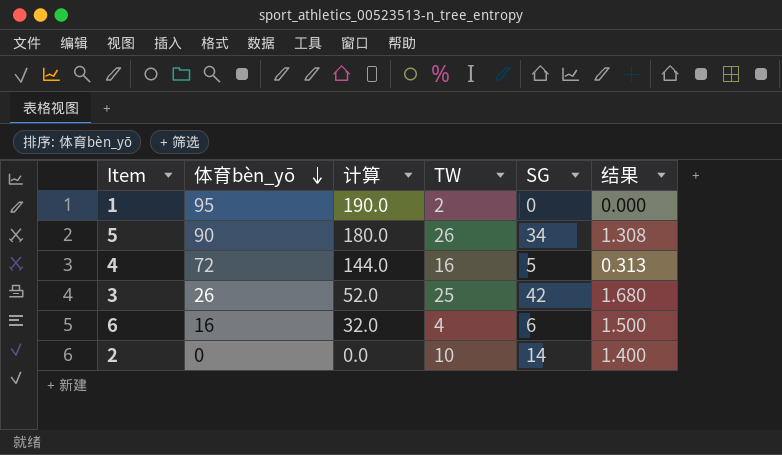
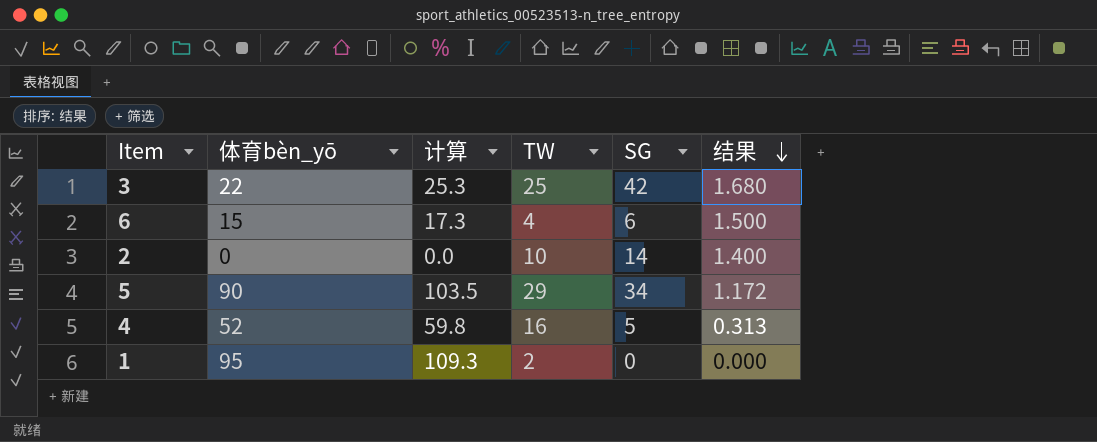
row order: 体育bèn_yō descending -> 结果 descending
column 计算 | formula: [体育bèn_yō] * 2 -> [体育bèn_yō] * 1.15
3 | 体育bèn_yō: 26 -> 22
6 | 体育bèn_yō: 16 -> 15
5 | TW: 26 -> 29
5 | 结果: 1.308 -> 1.172
4 | 体育bèn_yō: 72 -> 52

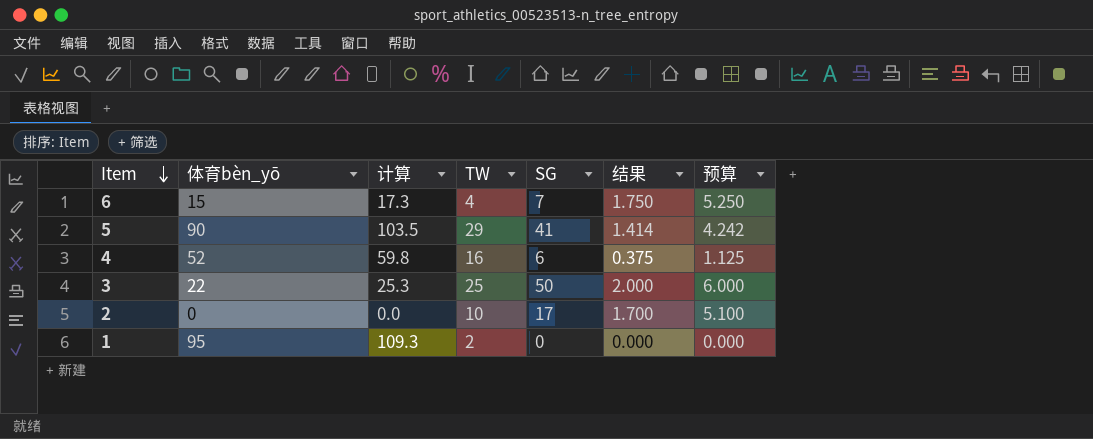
row order: 结果 descending -> Item descending
column 预算 | formula: none -> [结果] * 3
6 | SG: 6 -> 7
6 | 结果: 1.500 -> 1.750
5 | SG: 34 -> 41
5 | 结果: 1.172 -> 1.414
4 | SG: 5 -> 6
4 | 结果: 0.313 -> 0.375
3 | SG: 42 -> 50
3 | 结果: 1.680 -> 2.000
2 | SG: 14 -> 17
2 | 结果: 1.400 -> 1.700

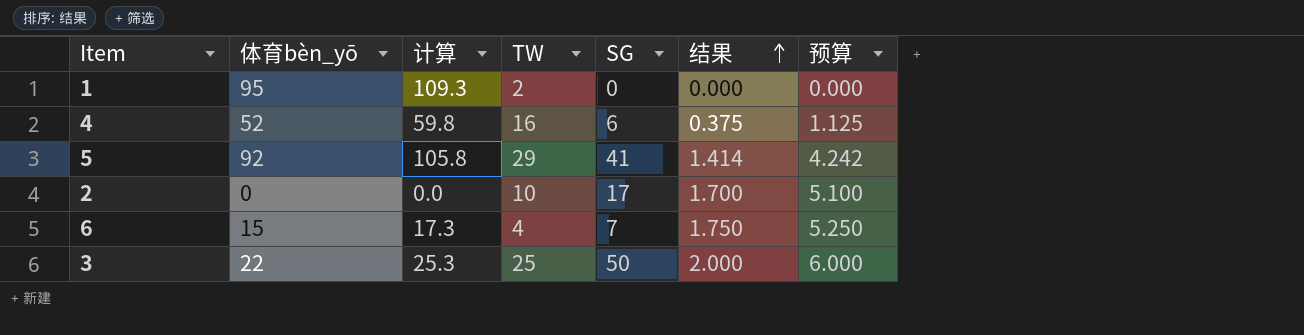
row order: Item descending -> 结果 ascending
5 | 体育bèn_yō: 90 -> 92
5 | 计算: 103.5 -> 105.8

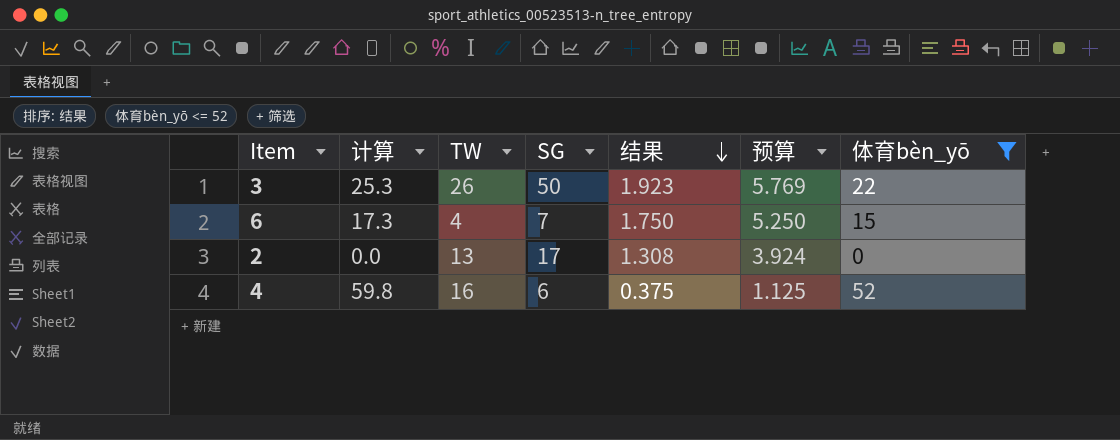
filter: none -> 体育bèn_yō <= 52
row order: 结果 ascending -> 结果 descending
column 体育bèn_yō | position: 2 -> 7
3 | TW: 25 -> 26
3 | 结果: 2.000 -> 1.923
3 | 预算: 6.000 -> 5.769
2 | TW: 10 -> 13
2 | 结果: 1.700 -> 1.308
2 | 预算: 5.100 -> 3.924

